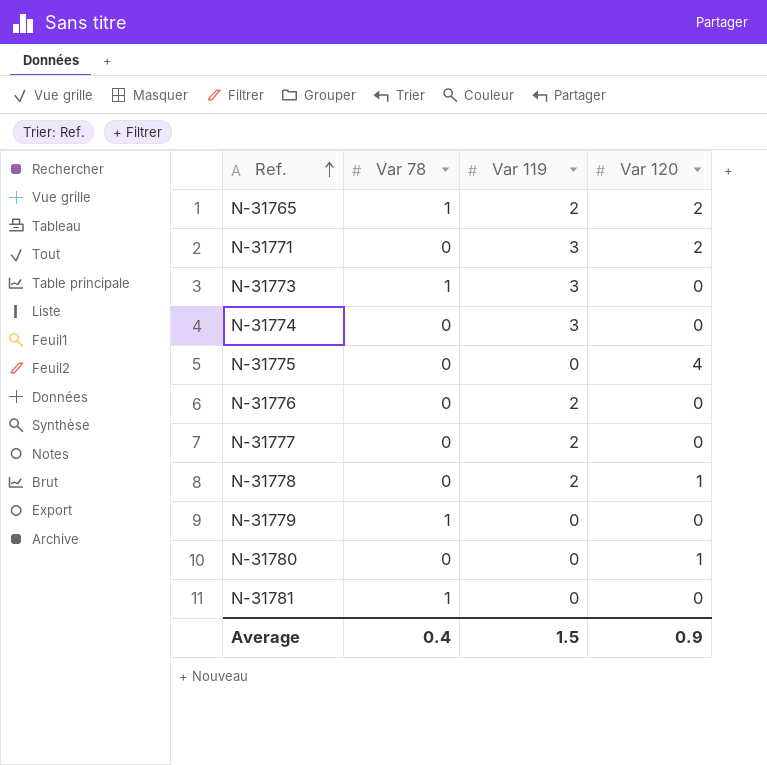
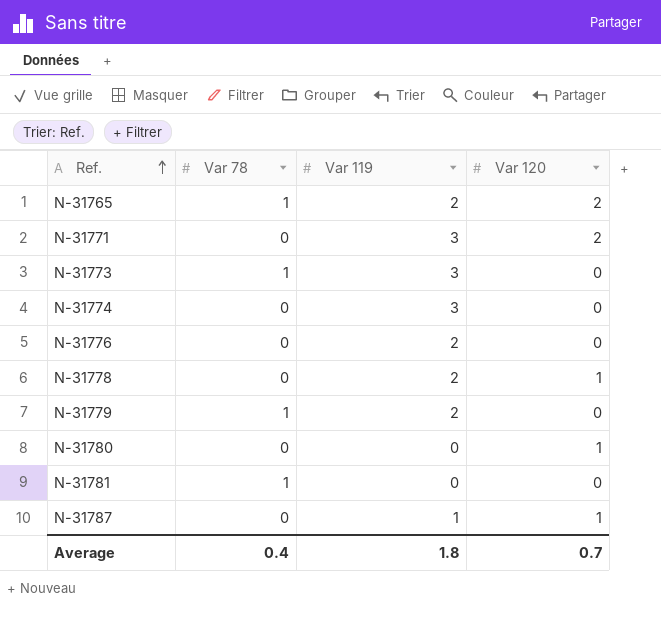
row N-31775: 0 | 0 | 4 -> none
row N-31777: 0 | 2 | 0 -> none
N-31779 | Var 119: 0 -> 2
row N-31787: none -> 0 | 1 | 1
Average | Var 119: 1.5 -> 1.8
Average | Var 120: 0.9 -> 0.7

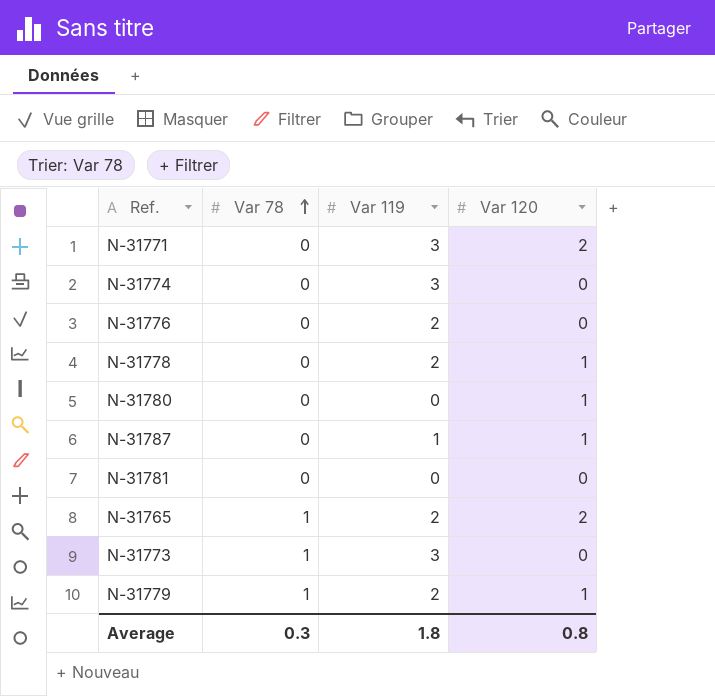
row order: Ref. ascending -> Var 78 ascending
N-31781 | Var 78: 1 -> 0
N-31779 | Var 120: 0 -> 1
Average | Var 78: 0.4 -> 0.3
Average | Var 120: 0.7 -> 0.8

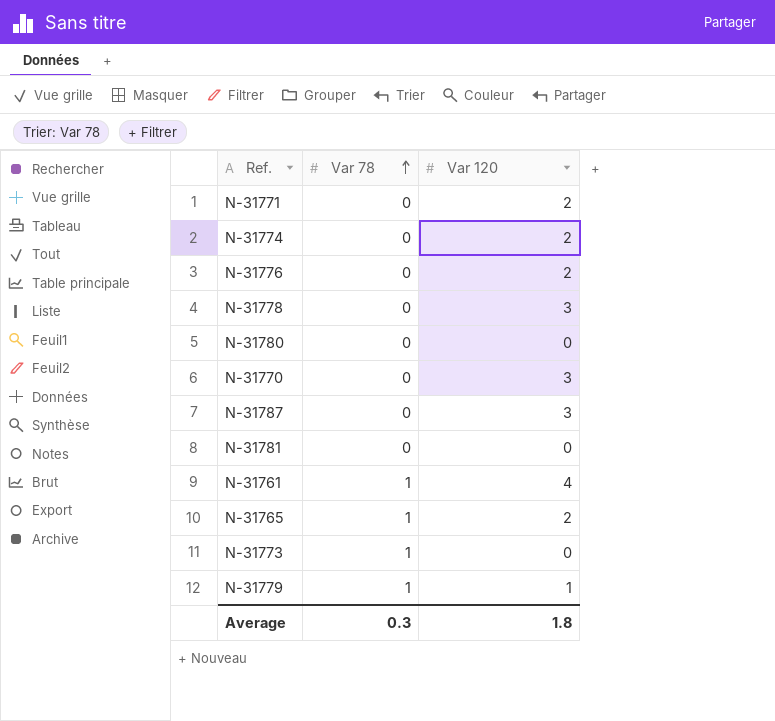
column Var 119 | position: 3 -> none
N-31774 | Var 120: 0 -> 2
N-31776 | Var 120: 0 -> 2
N-31778 | Var 120: 1 -> 3
N-31780 | Var 120: 1 -> 0
row N-31770: none -> 0 | 3
N-31787 | Var 120: 1 -> 3
row N-31761: none -> 1 | 4
Average | Var 120: 0.8 -> 1.8

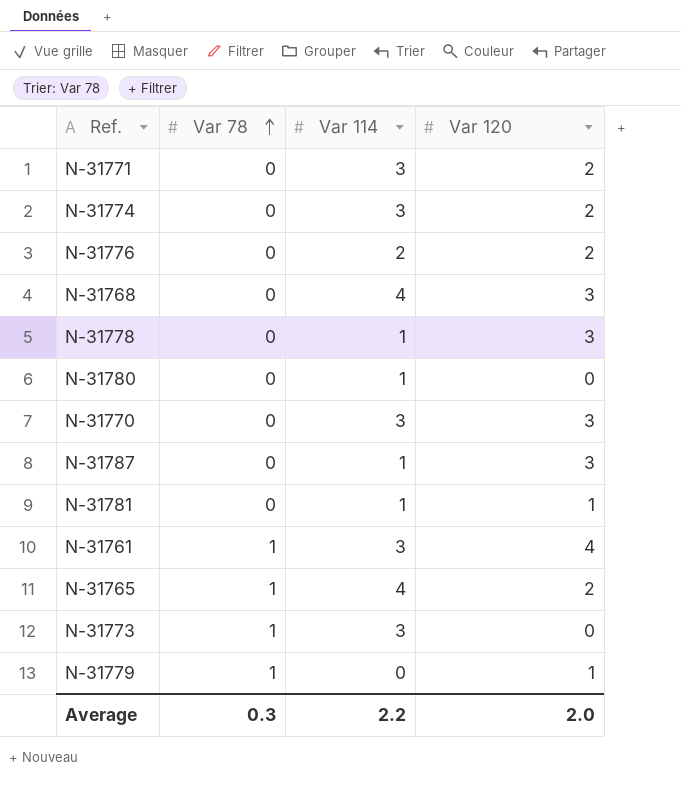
column Var 114 | position: none -> 3
row N-31768: none -> 0 | 4 | 3
N-31781 | Var 120: 0 -> 1
Average | Var 120: 1.8 -> 2.0

